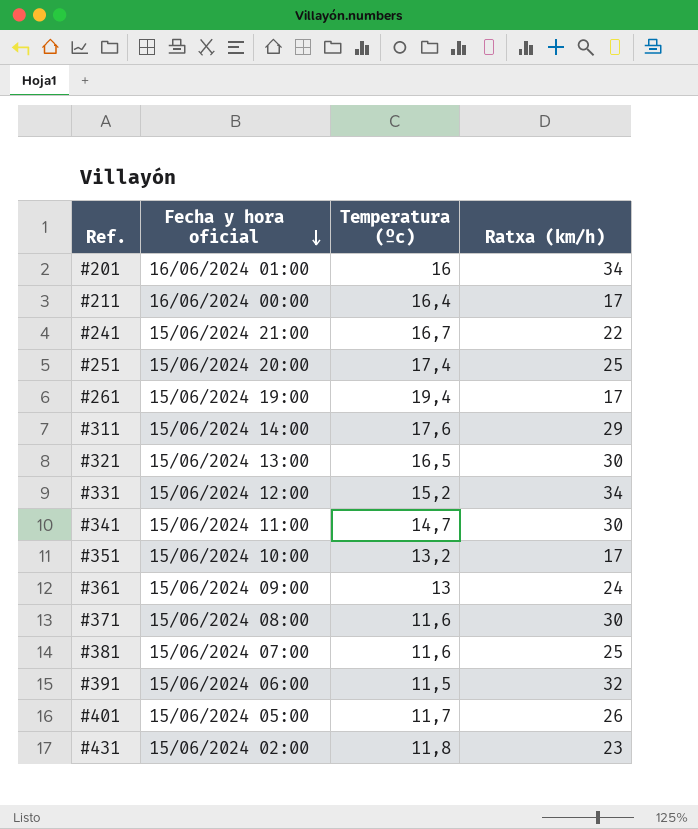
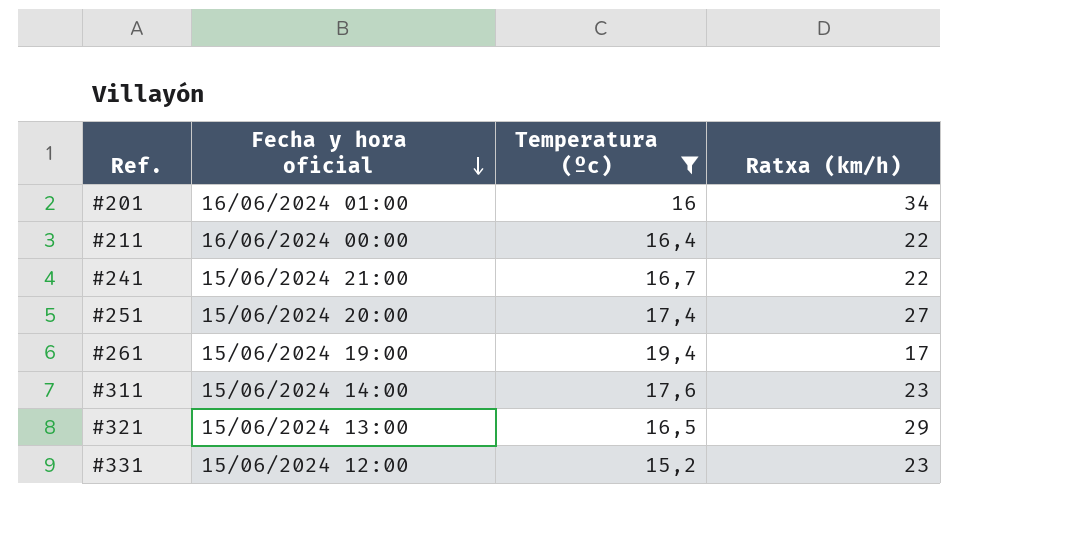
filter: none -> Temperatura (ºc) >= 15,2
#211 | Ratxa (km/h): 17 -> 22
#251 | Ratxa (km/h): 25 -> 27
#311 | Ratxa (km/h): 29 -> 23
#321 | Ratxa (km/h): 30 -> 29
#331 | Ratxa (km/h): 34 -> 23

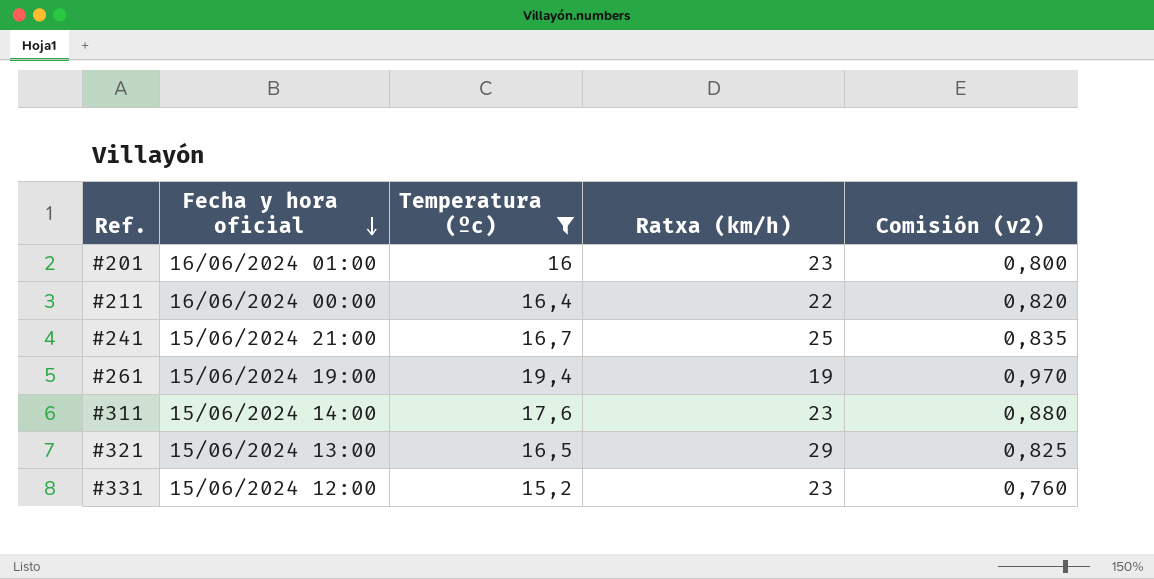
column Comisión (v2) | formula: none -> [Temperatura (ºc)] * 0,05
row #251: 15/06/2024 20:00 | 17,4 | 27 -> none
#201 | Ratxa (km/h): 34 -> 23
#241 | Ratxa (km/h): 22 -> 25
#261 | Ratxa (km/h): 17 -> 19

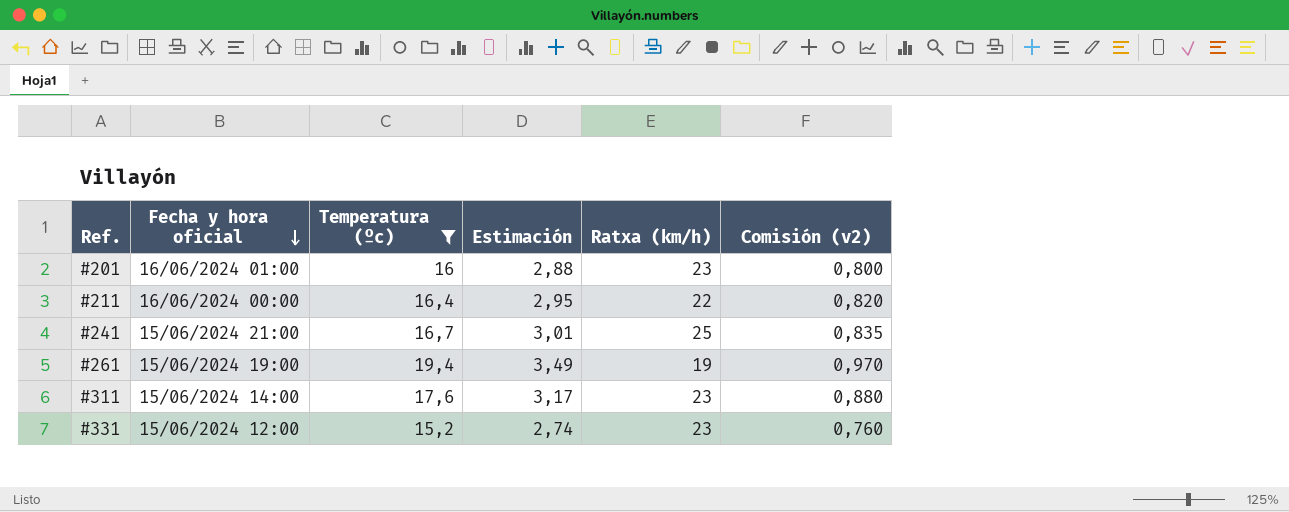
column Estimación | formula: none -> [Temperatura (ºc)] * 0,18
row #321: 15/06/2024 13:00 | 16,5 | 29 | 0,825 -> none

